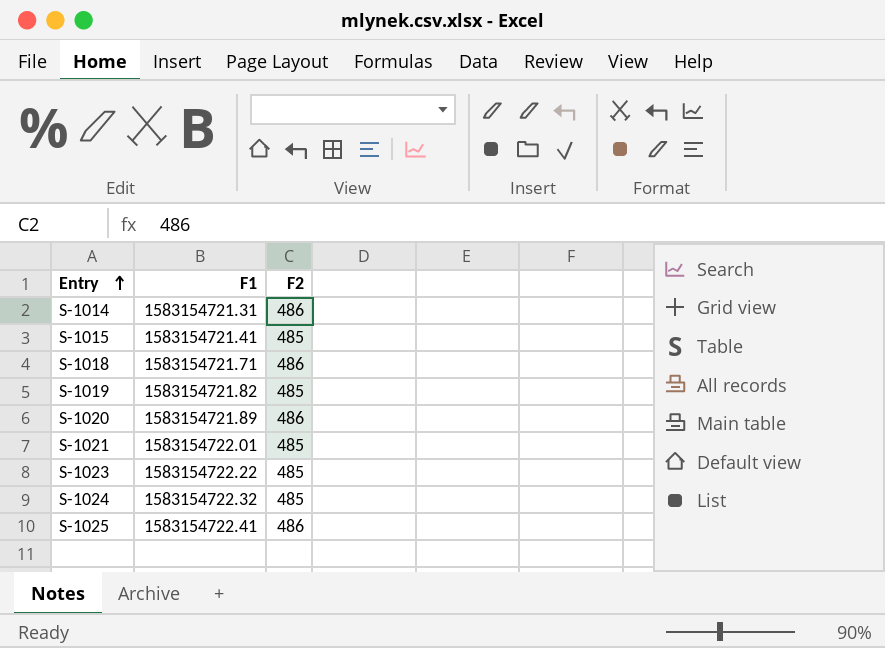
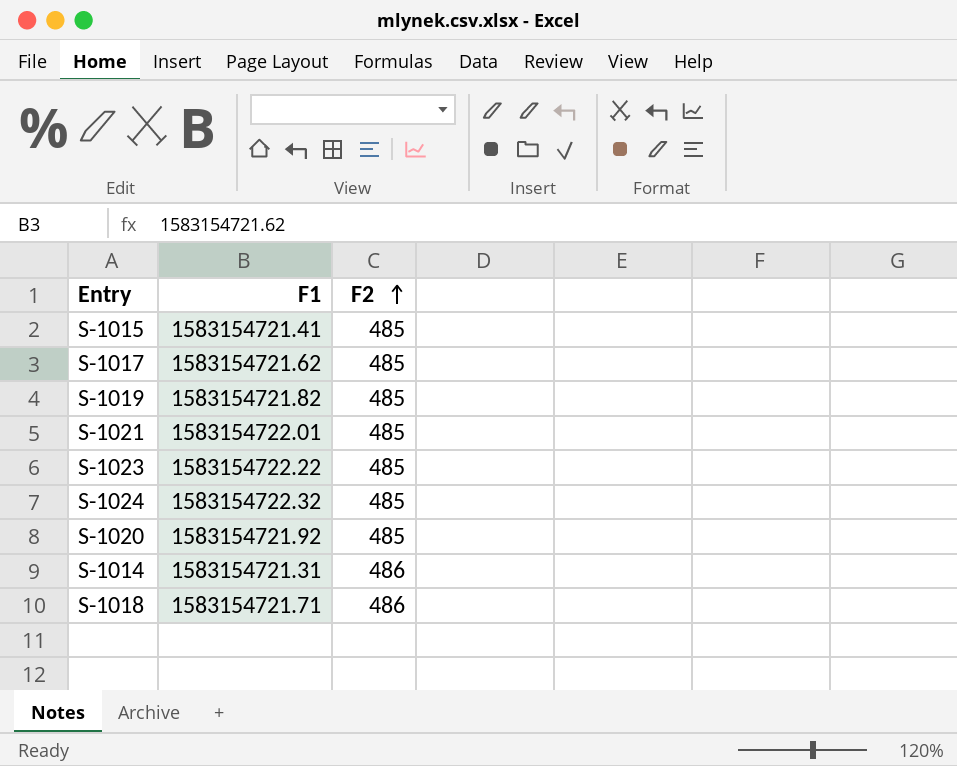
row order: Entry ascending -> F2 ascending
row S-1025: 1583154722.41 | 486 -> none
row S-1017: none -> 1583154721.62 | 485
S-1020 | F1: 1583154721.89 -> 1583154721.92
S-1020 | F2: 486 -> 485

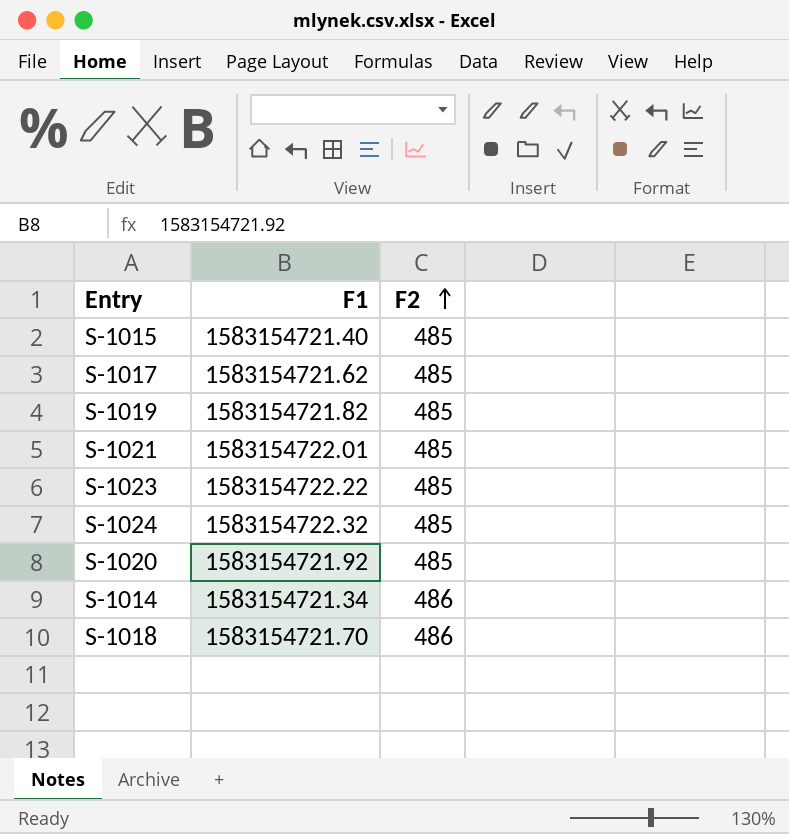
S-1015 | F1: 1583154721.41 -> 1583154721.40
S-1014 | F1: 1583154721.31 -> 1583154721.34
S-1018 | F1: 1583154721.71 -> 1583154721.70

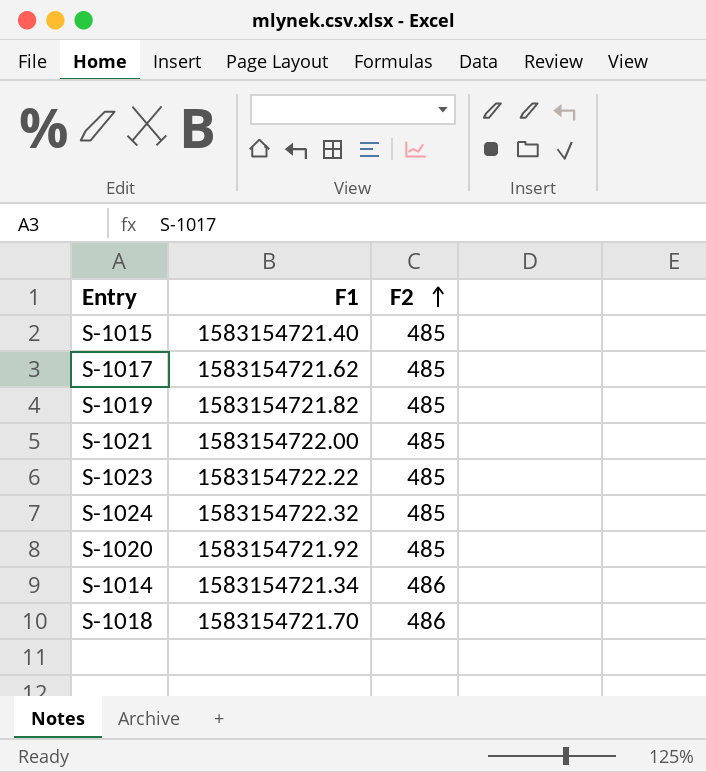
S-1021 | F1: 1583154722.01 -> 1583154722.00

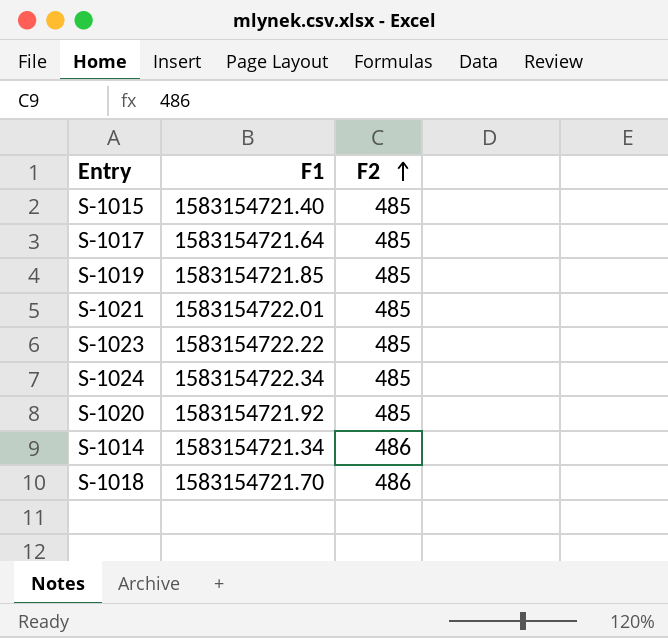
S-1017 | F1: 1583154721.62 -> 1583154721.64
S-1019 | F1: 1583154721.82 -> 1583154721.85
S-1021 | F1: 1583154722.00 -> 1583154722.01
S-1024 | F1: 1583154722.32 -> 1583154722.34

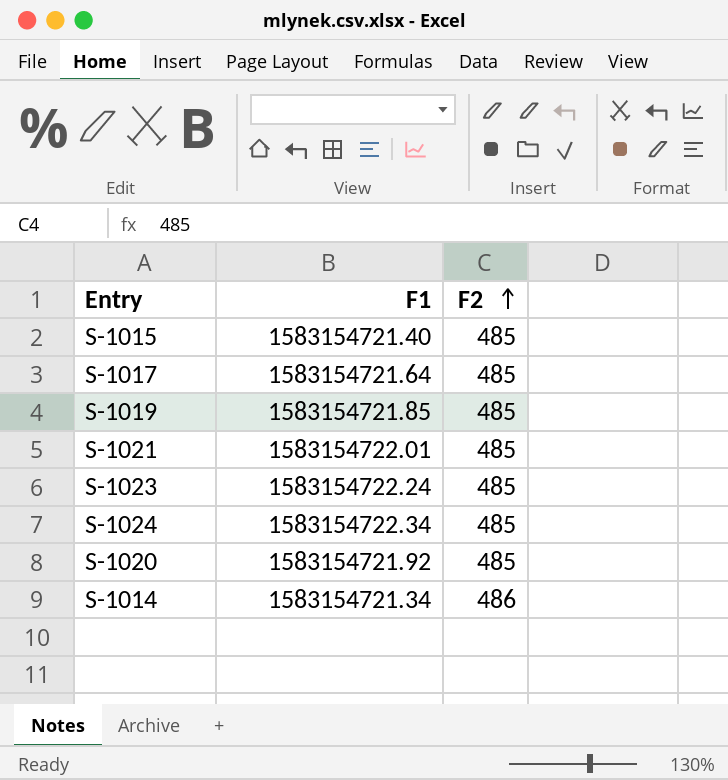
row S-1018: 1583154721.70 | 486 -> none
S-1023 | F1: 1583154722.22 -> 1583154722.24

